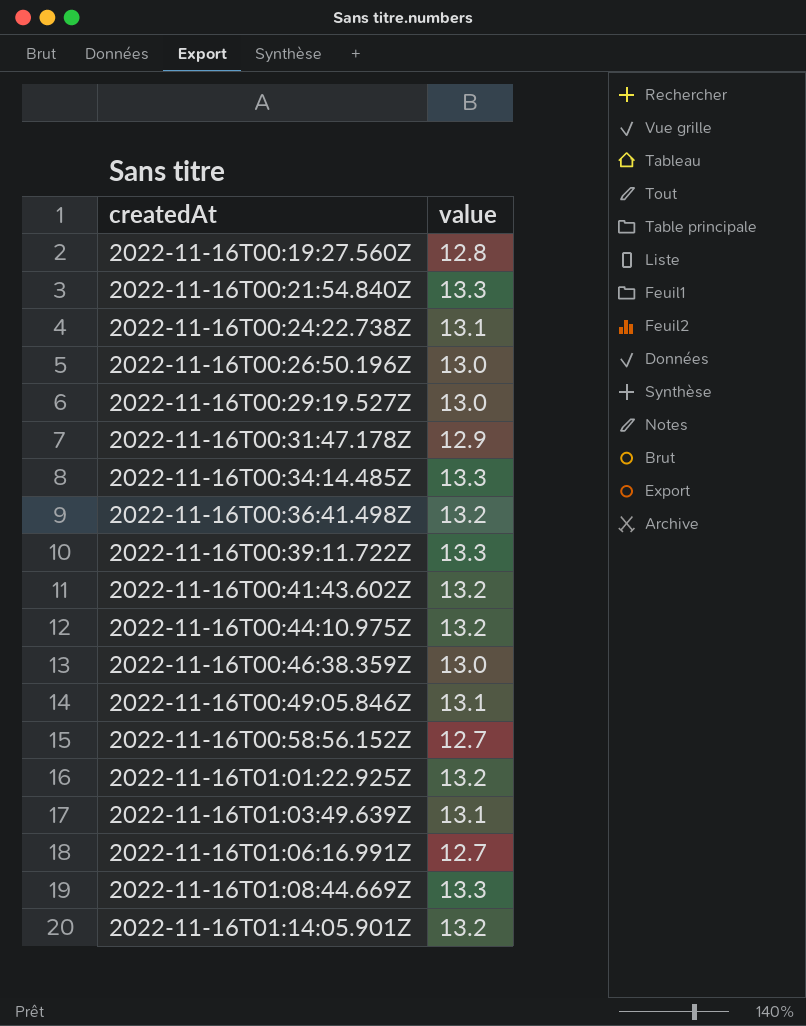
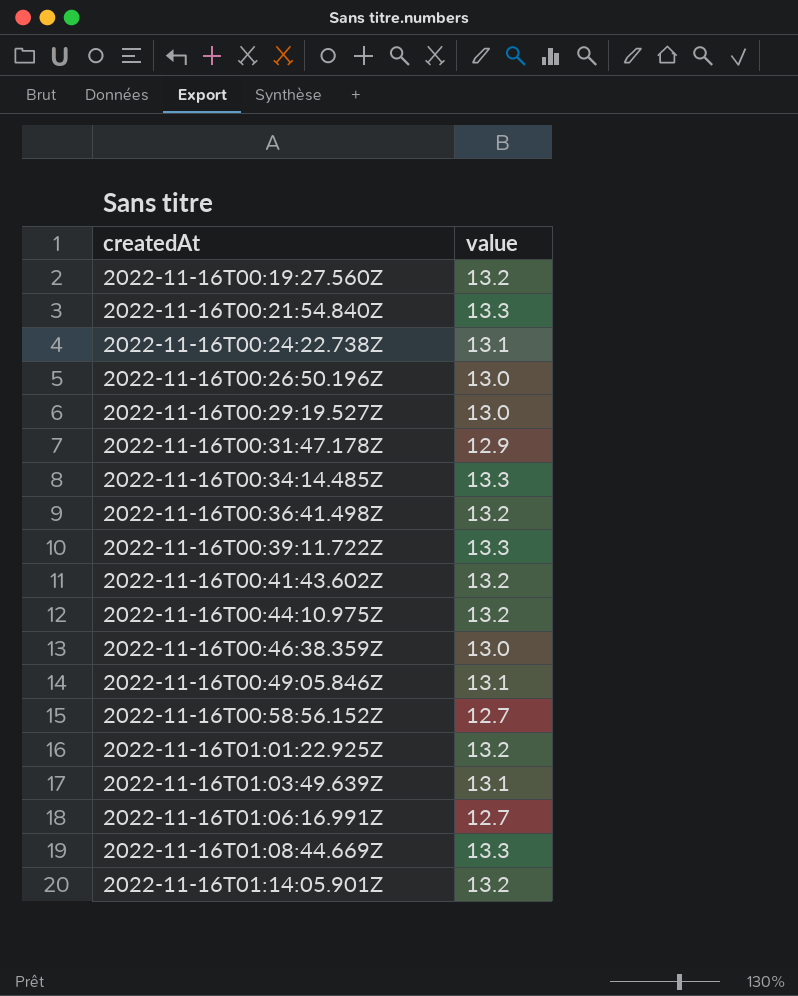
2022-11-16T00:19:27.560Z | value: 12.8 -> 13.2

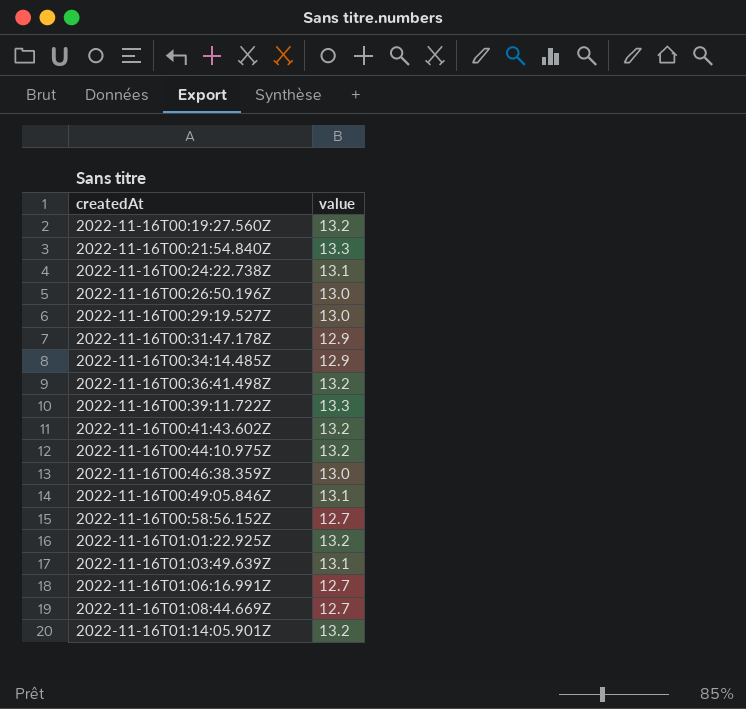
2022-11-16T00:34:14.485Z | value: 13.3 -> 12.9
2022-11-16T01:08:44.669Z | value: 13.3 -> 12.7

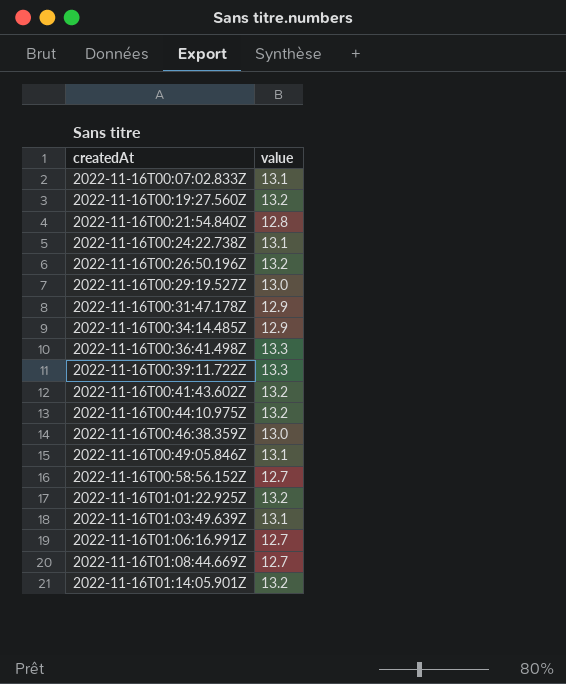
row 2022-11-16T00:07:02.833Z: none -> 13.1
2022-11-16T00:21:54.840Z | value: 13.3 -> 12.8
2022-11-16T00:26:50.196Z | value: 13.0 -> 13.2
2022-11-16T00:36:41.498Z | value: 13.2 -> 13.3

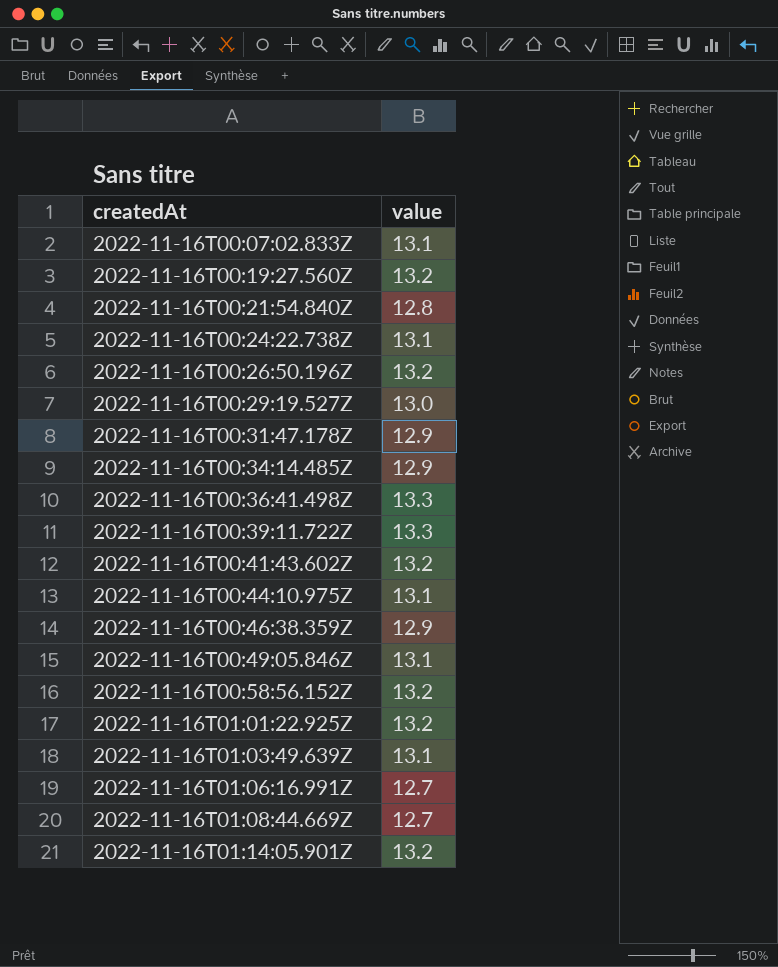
2022-11-16T00:44:10.975Z | value: 13.2 -> 13.1
2022-11-16T00:46:38.359Z | value: 13.0 -> 12.9
2022-11-16T00:58:56.152Z | value: 12.7 -> 13.2

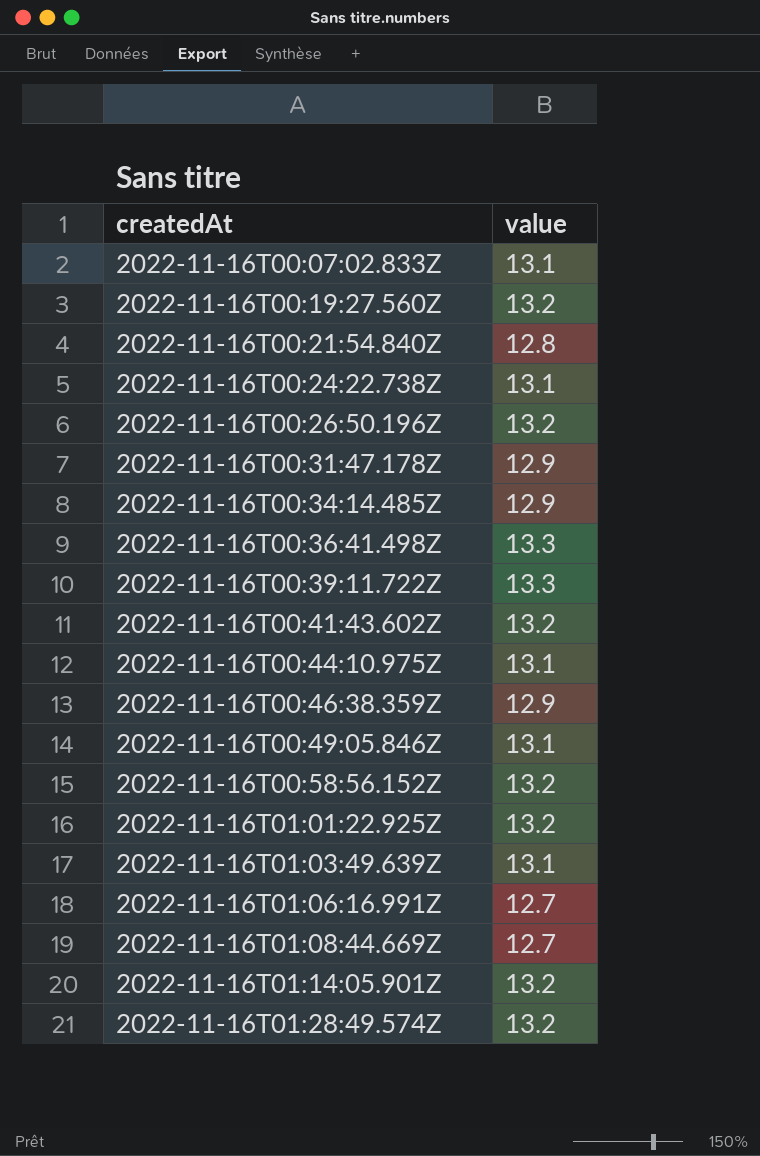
row 2022-11-16T00:29:19.527Z: 13.0 -> none
row 2022-11-16T01:28:49.574Z: none -> 13.2

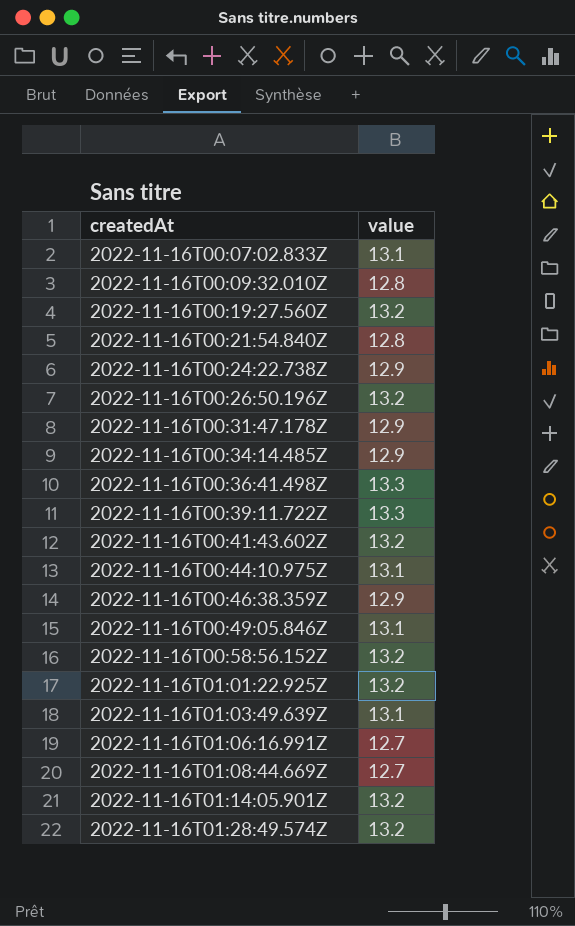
row 2022-11-16T00:09:32.010Z: none -> 12.8
2022-11-16T00:24:22.738Z | value: 13.1 -> 12.9

